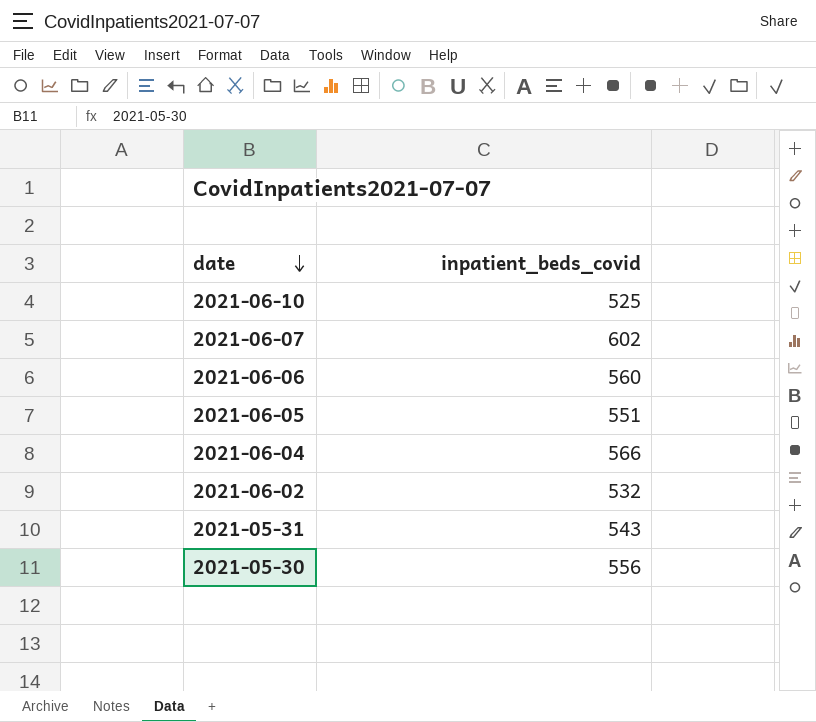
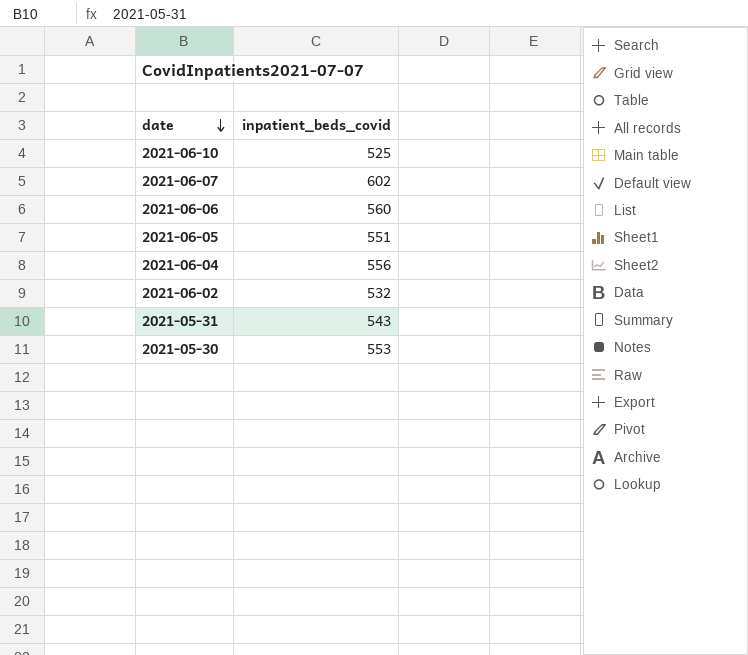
2021-06-04 | inpatient_beds_covid: 566 -> 556
2021-05-30 | inpatient_beds_covid: 556 -> 553

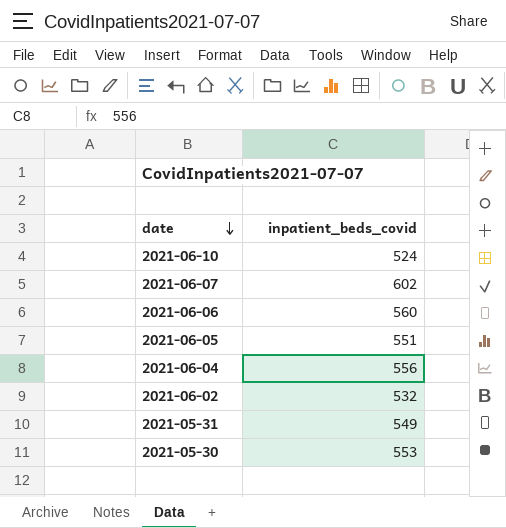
2021-06-10 | inpatient_beds_covid: 525 -> 524
2021-05-31 | inpatient_beds_covid: 543 -> 549

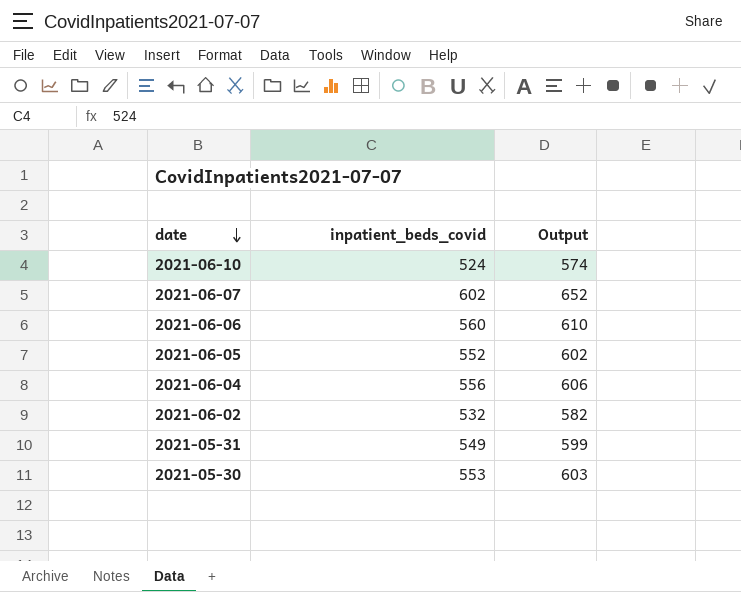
column Output | formula: none -> [inpatient_beds_covid] + 50
2021-06-05 | inpatient_beds_covid: 551 -> 552

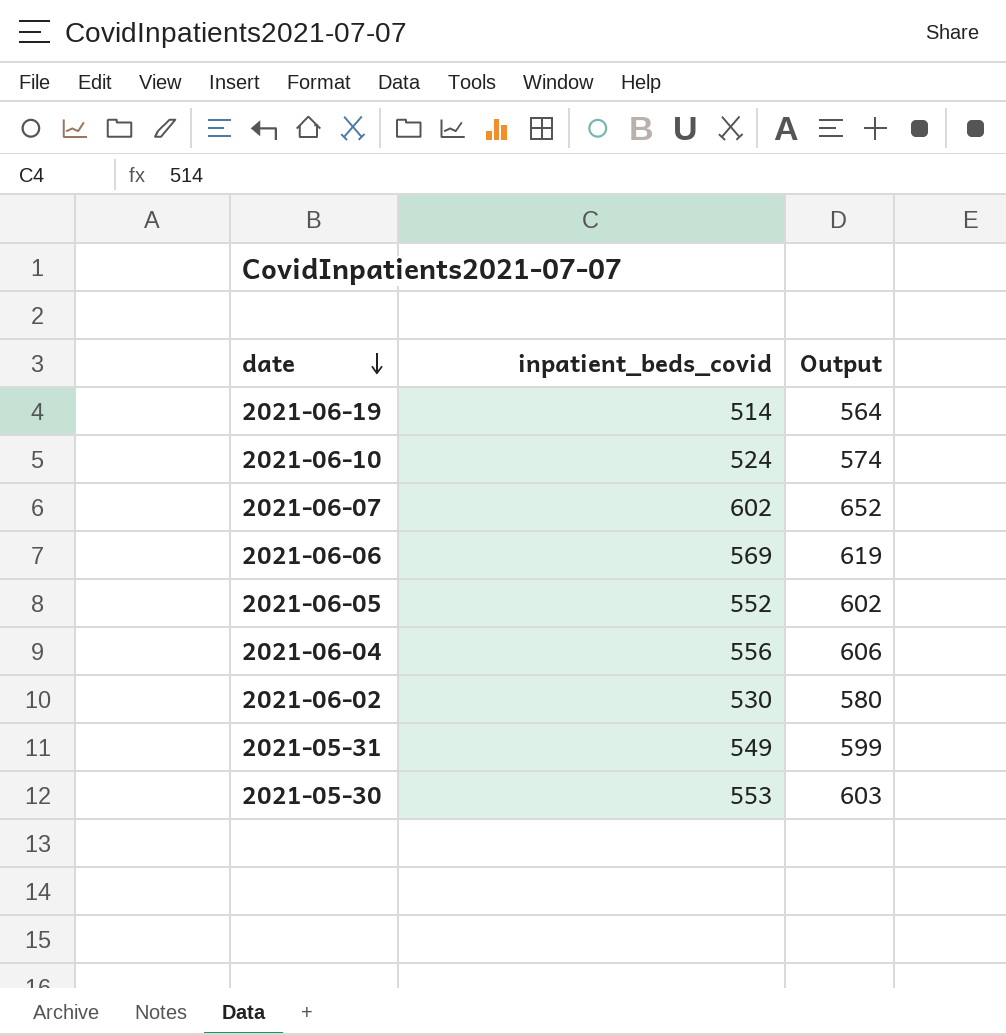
row 2021-06-19: none -> 514 | 564
2021-06-06 | inpatient_beds_covid: 560 -> 569
2021-06-06 | Output: 610 -> 619
2021-06-02 | inpatient_beds_covid: 532 -> 530
2021-06-02 | Output: 582 -> 580

